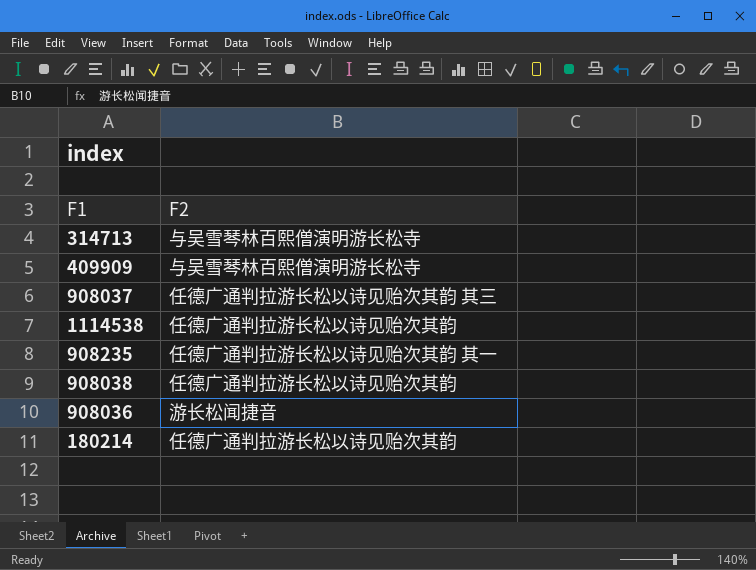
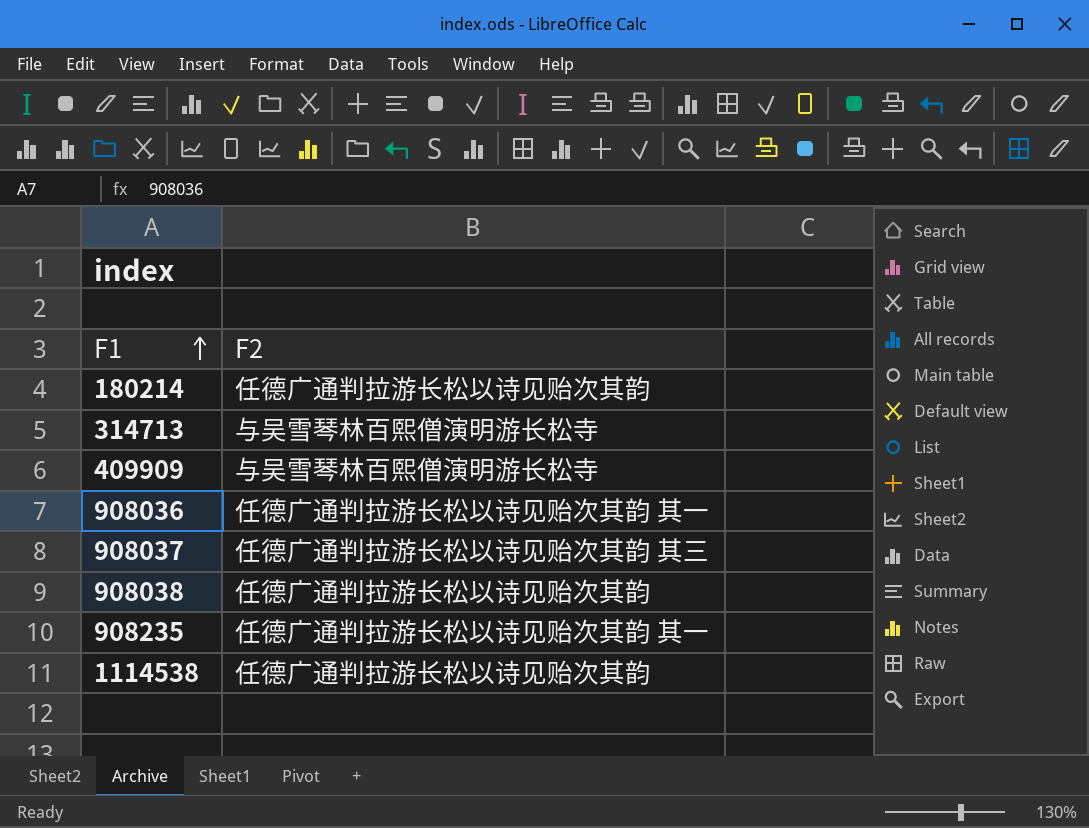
row order: none -> F1 ascending
908036 | F2: 游长松闻捷音 -> 任德广通判拉游长松以诗见贻次其韵 其一

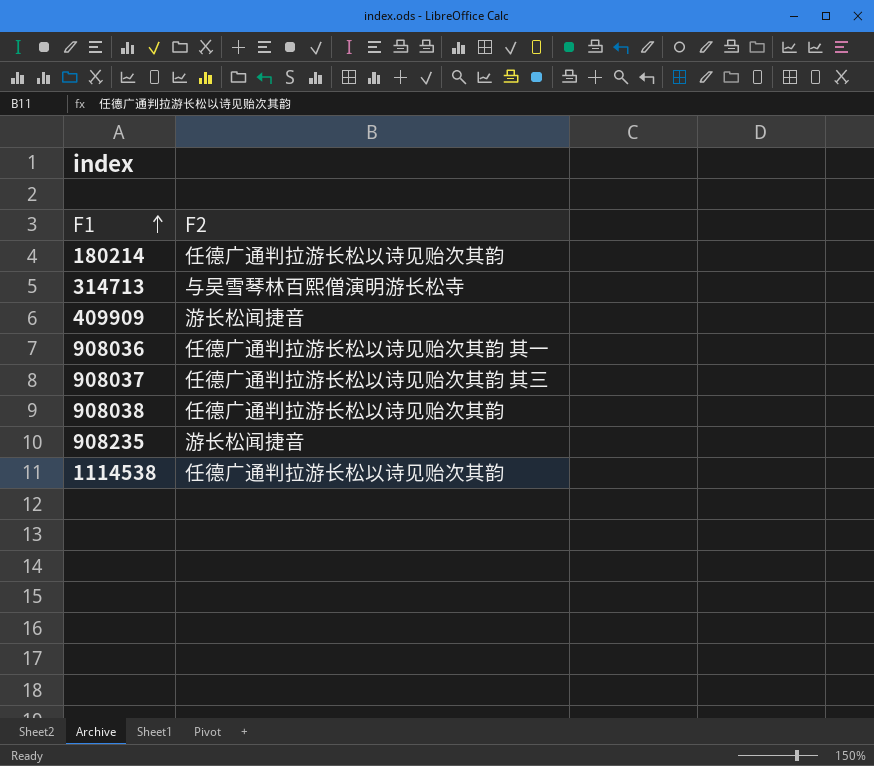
409909 | F2: 与吴雪琴林百熙僧演明游长松寺 -> 游长松闻捷音
908235 | F2: 任德广通判拉游长松以诗见贻次其韵 其一 -> 游长松闻捷音

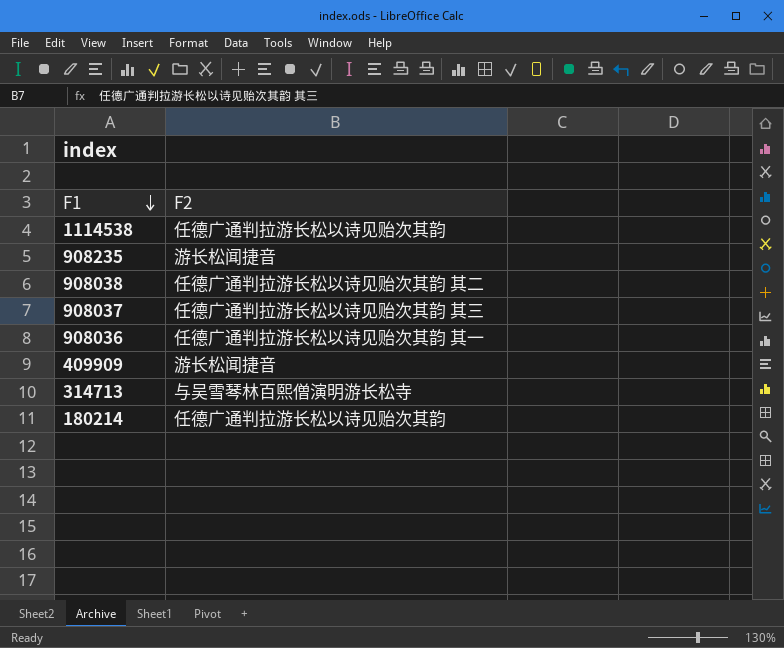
row order: F1 ascending -> F1 descending
908038 | F2: 任德广通判拉游长松以诗见贻次其韵 -> 任德广通判拉游长松以诗见贻次其韵 其二

